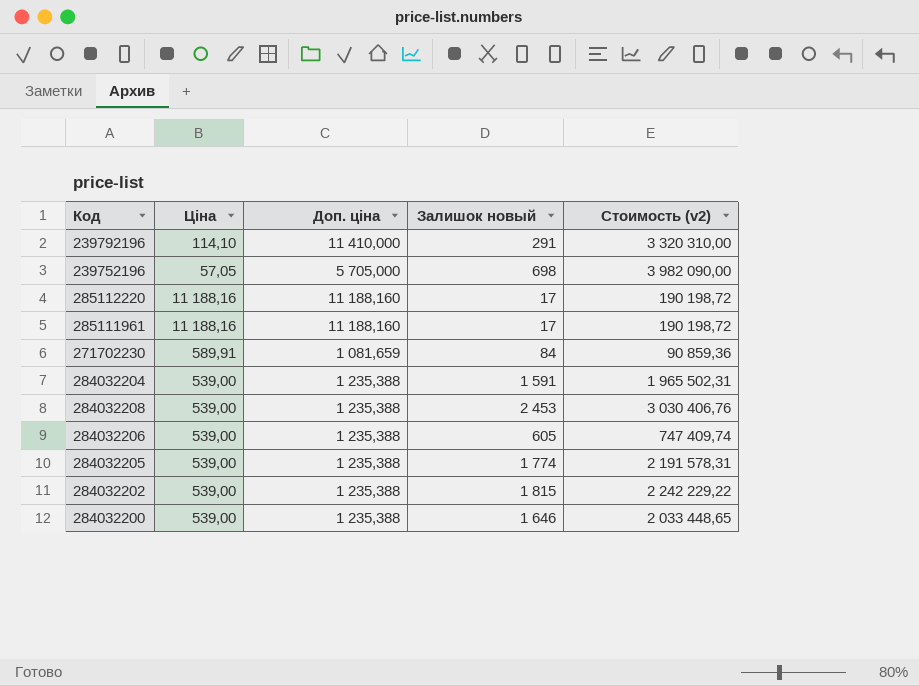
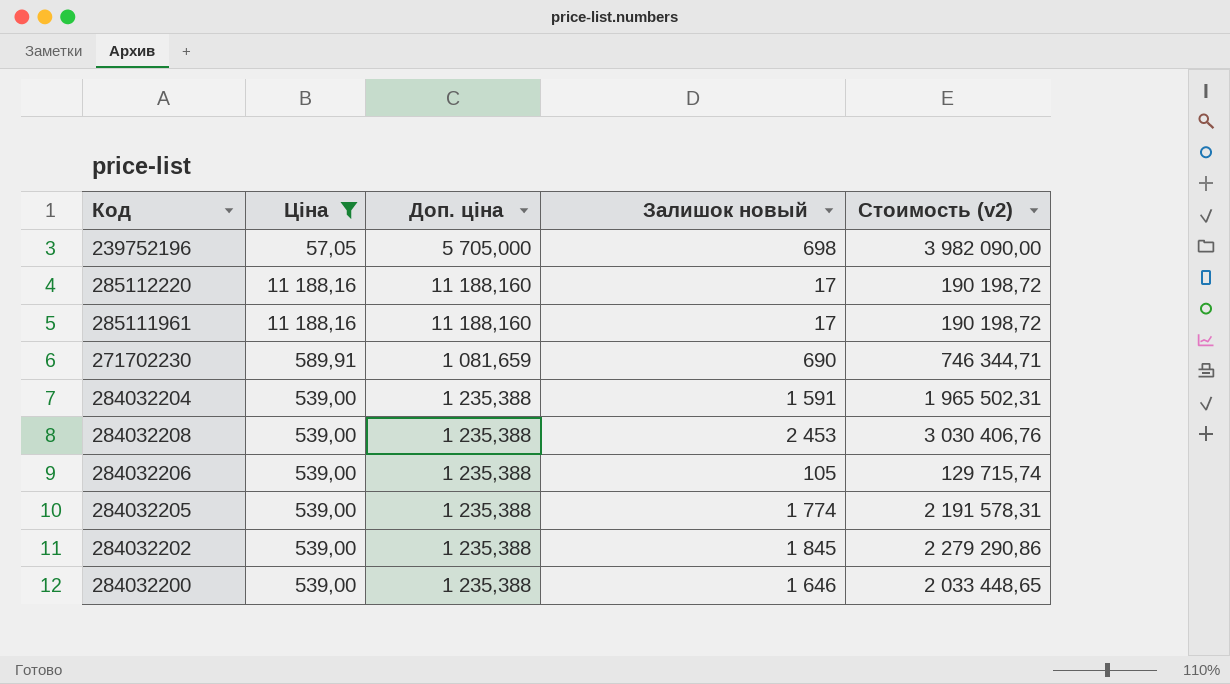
filter: none -> Ціна != 114,10
271702230 | Залишок новый: 84 -> 690
271702230 | Стоимость (v2): 90 859,36 -> 746 344,71
284032206 | Залишок новый: 605 -> 105
284032206 | Стоимость (v2): 747 409,74 -> 129 715,74
284032202 | Залишок новый: 1 815 -> 1 845
284032202 | Стоимость (v2): 2 242 229,22 -> 2 279 290,86

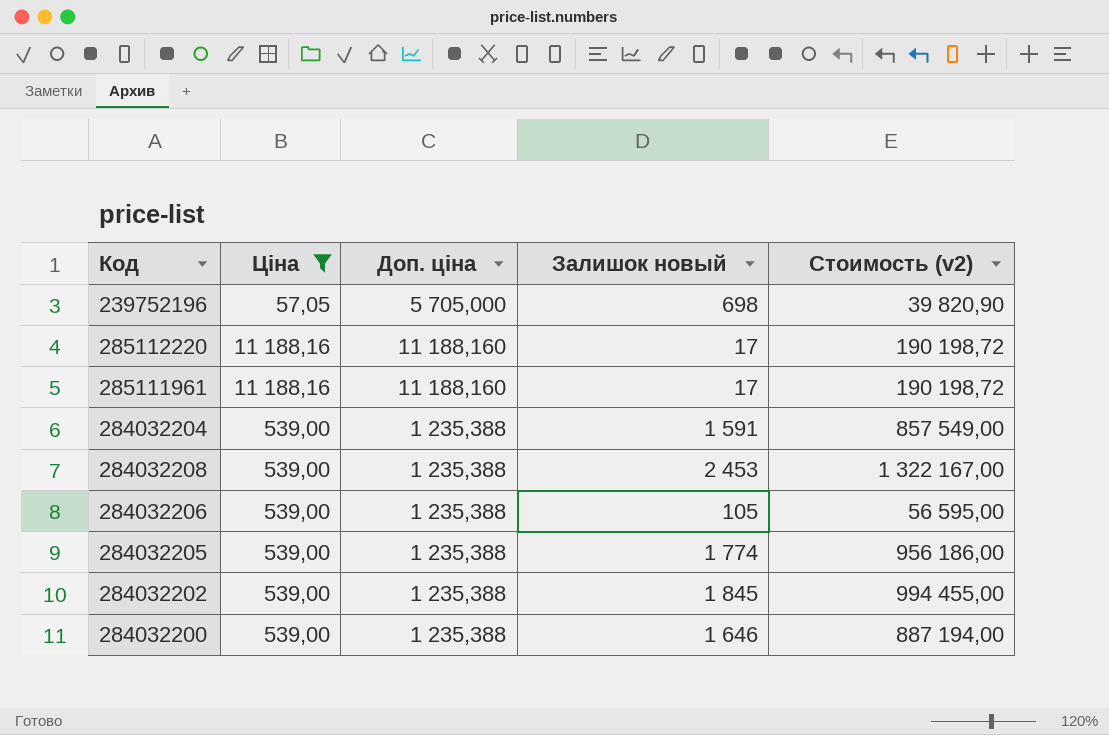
column Стоимость (v2) | formula: [Доп. ціна] * [Залишок новый] -> [Ціна] * [Залишок новый]
row 271702230: 589,91 | 1 081,659 | 690 | 746 344,71 -> none

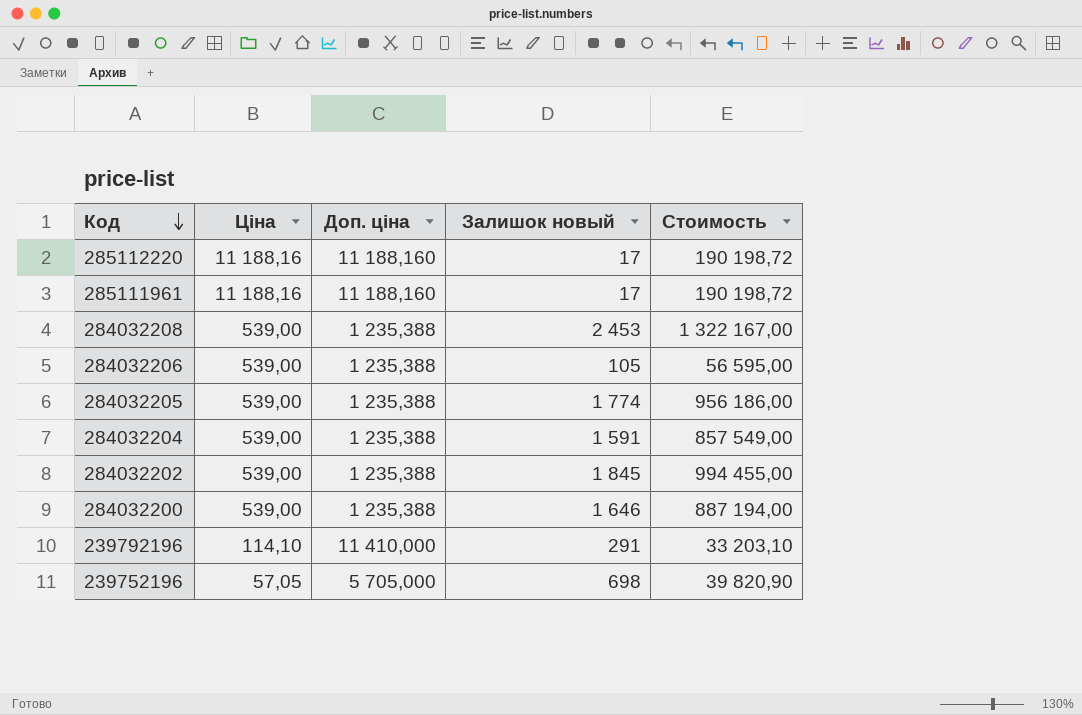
filter: Ціна != 114,10 -> none
row order: none -> Код descending
column name: Стоимость (v2) -> Стоимость

